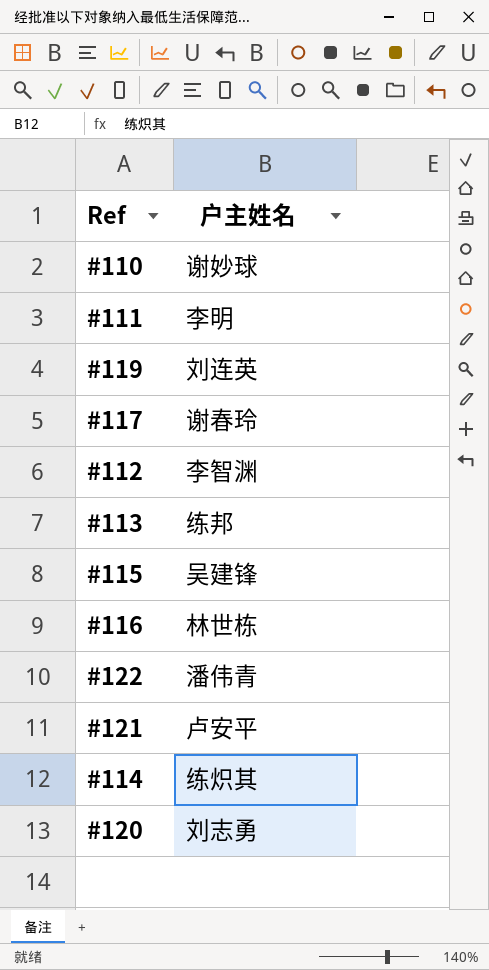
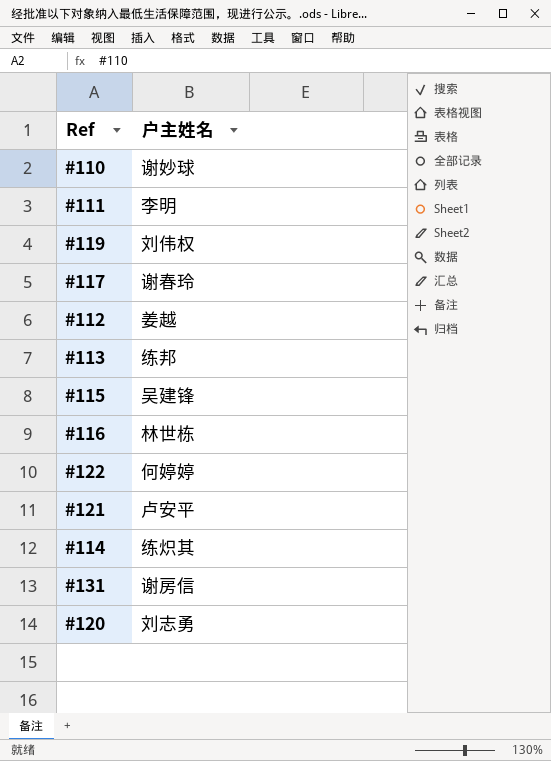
#119 | 户主姓名: 刘连英 -> 刘伟权
#112 | 户主姓名: 李智渊 -> 姜越
#122 | 户主姓名: 潘伟青 -> 何婷婷
row #131: none -> 谢房信

